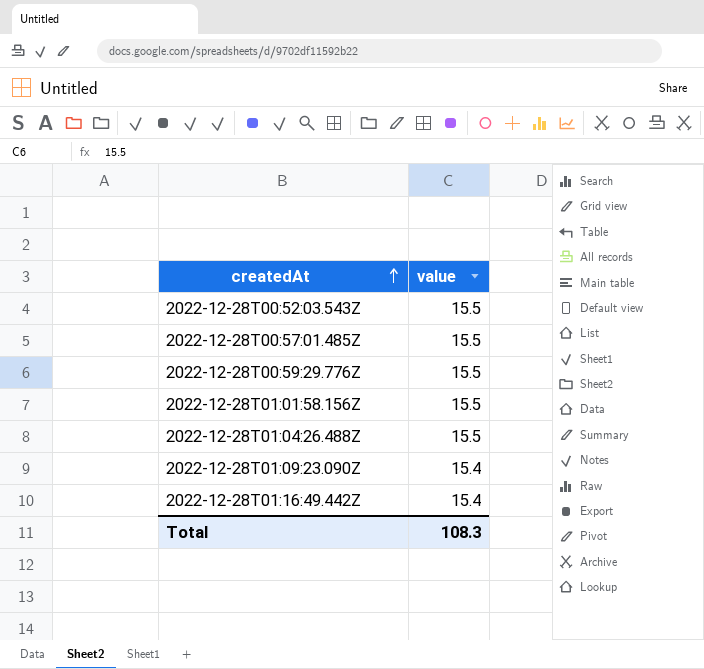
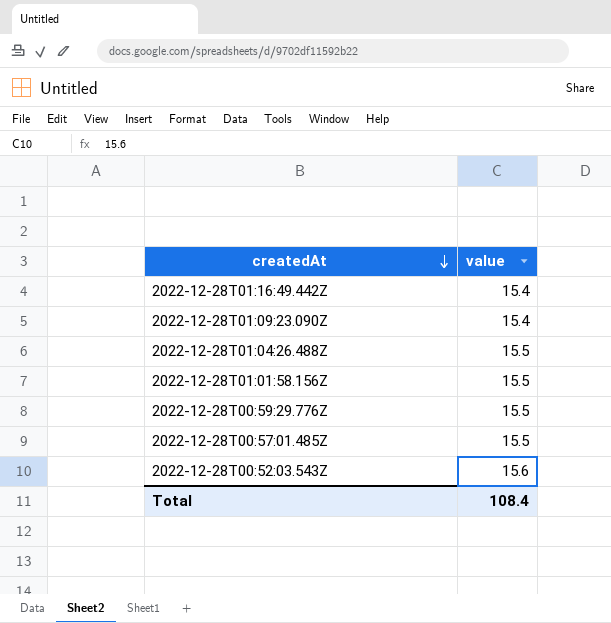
row order: createdAt ascending -> createdAt descending
2022-12-28T00:52:03.543Z | value: 15.5 -> 15.6
Total | value: 108.3 -> 108.4

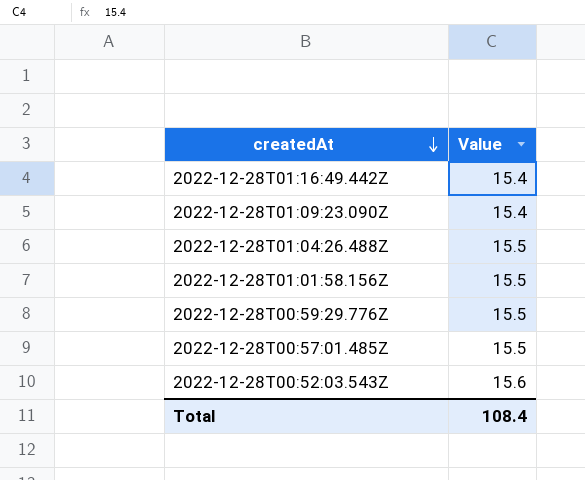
column name: value -> Value

